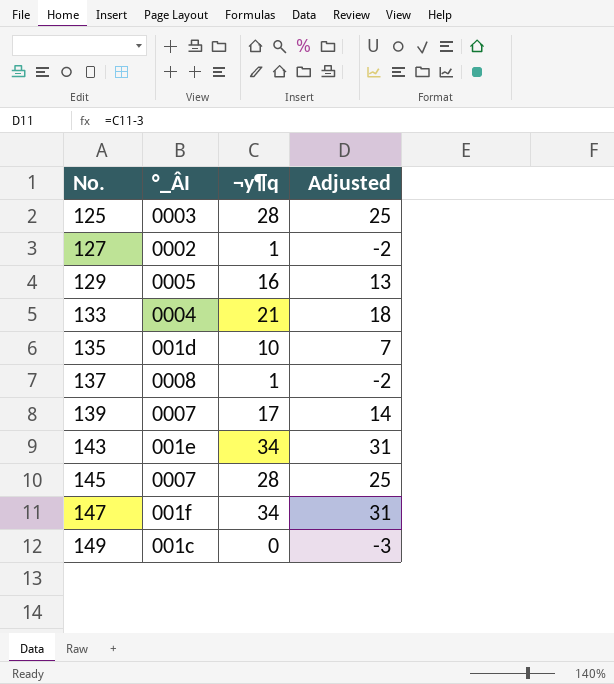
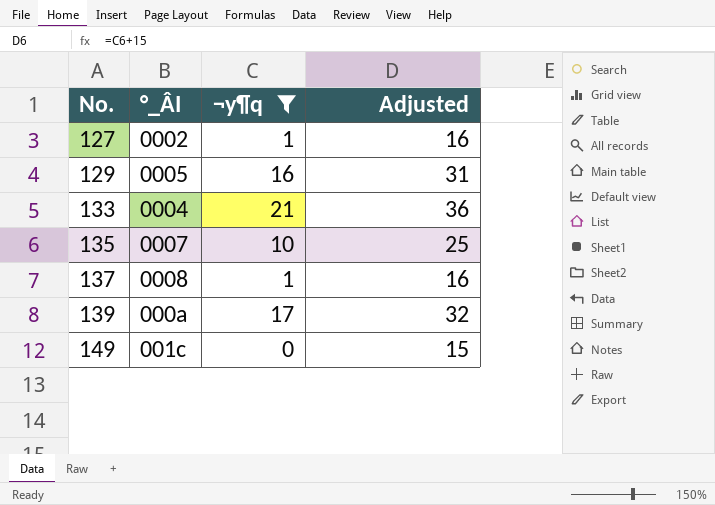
filter: none -> ¬y¶q <= 21
column Adjusted | formula: [¬y¶q] - 3 -> [¬y¶q] + 15
135 | °_ÂI: 001d -> 0007
139 | °_ÂI: 0007 -> 000a

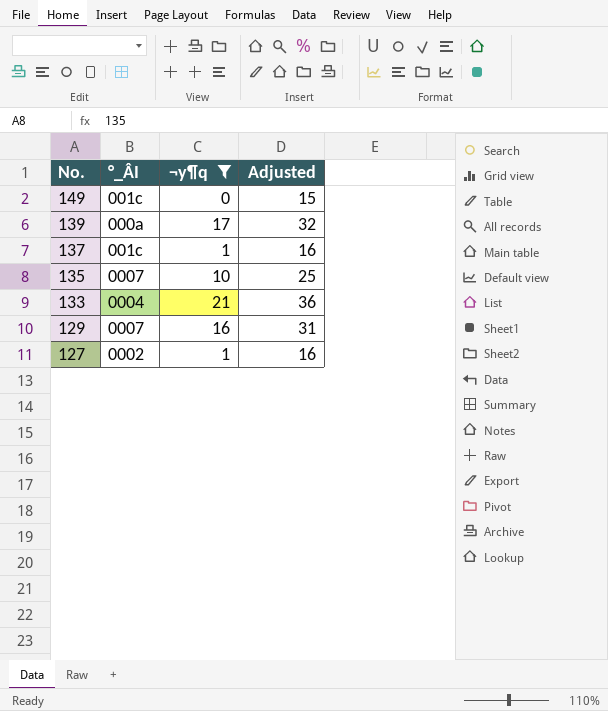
row order: No. ascending -> No. descending
137 | °_ÂI: 0008 -> 001c
129 | °_ÂI: 0005 -> 0007

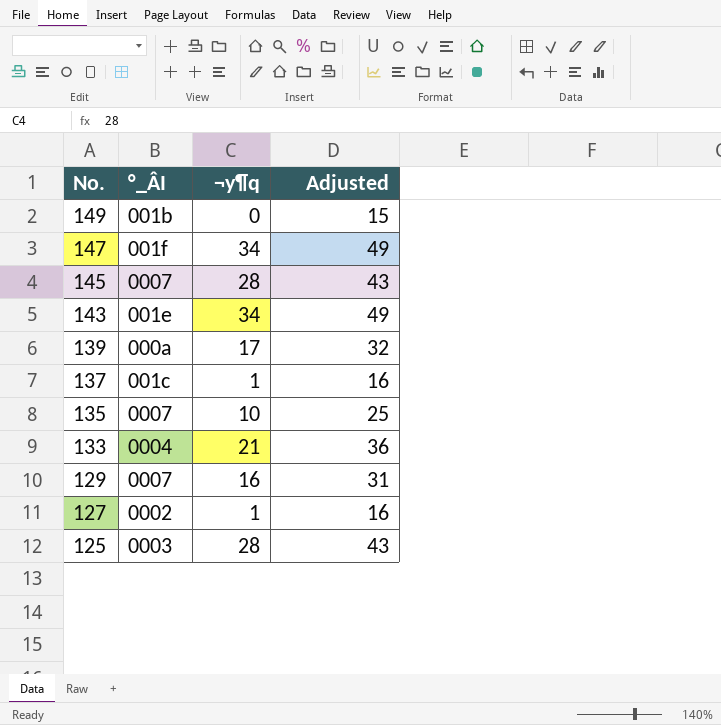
filter: ¬y¶q <= 21 -> none
149 | °_ÂI: 001c -> 001b

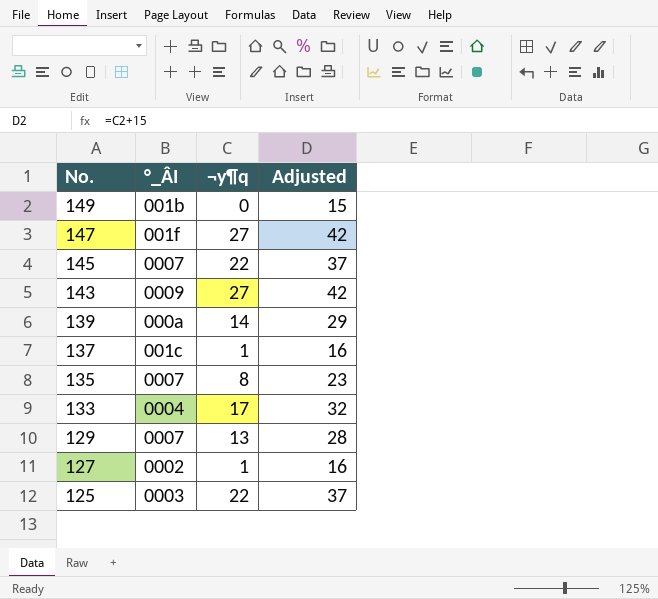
147 | ¬y¶q: 34 -> 27
147 | Adjusted: 49 -> 42
145 | ¬y¶q: 28 -> 22
145 | Adjusted: 43 -> 37
143 | °_ÂI: 001e -> 0009
143 | ¬y¶q: 34 -> 27
143 | Adjusted: 49 -> 42
139 | ¬y¶q: 17 -> 14
139 | Adjusted: 32 -> 29
135 | ¬y¶q: 10 -> 8
135 | Adjusted: 25 -> 23
133 | ¬y¶q: 21 -> 17
133 | Adjusted: 36 -> 32
129 | ¬y¶q: 16 -> 13
129 | Adjusted: 31 -> 28
125 | ¬y¶q: 28 -> 22
125 | Adjusted: 43 -> 37

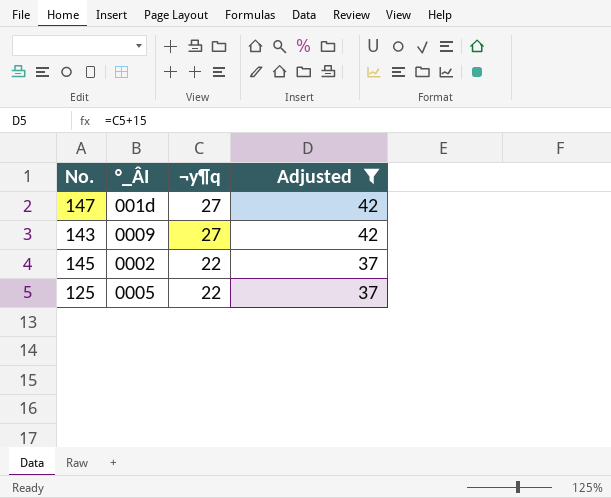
filter: none -> Adjusted >= 37
row order: No. descending -> ¬y¶q descending
147 | °_ÂI: 001f -> 001d
145 | °_ÂI: 0007 -> 0002
125 | °_ÂI: 0003 -> 0005

